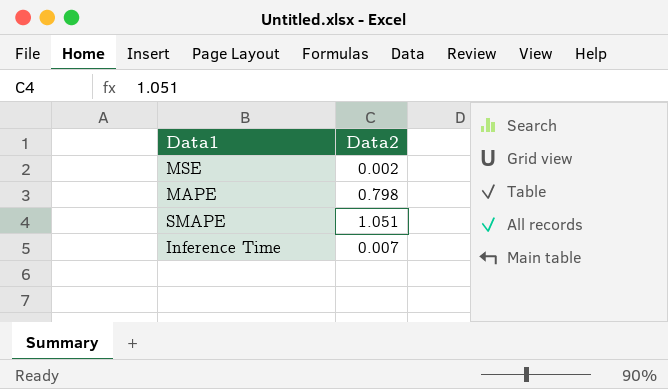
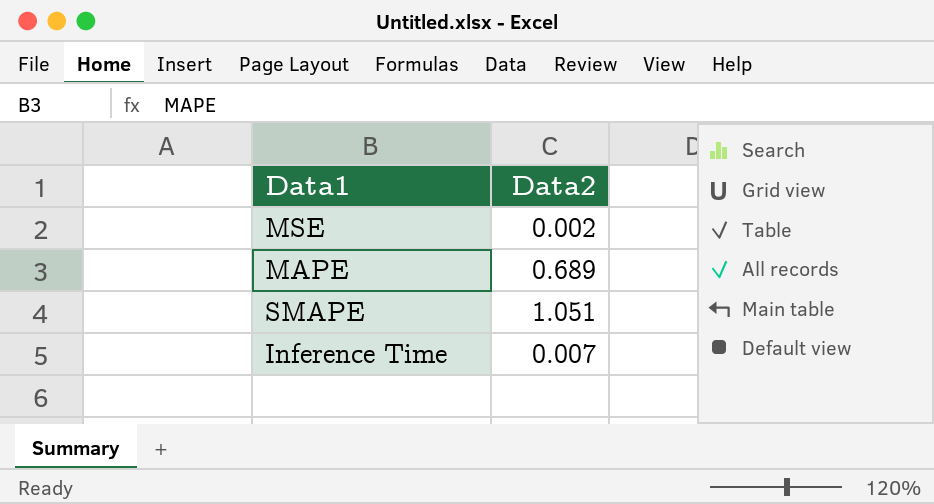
MAPE | Data2: 0.798 -> 0.689

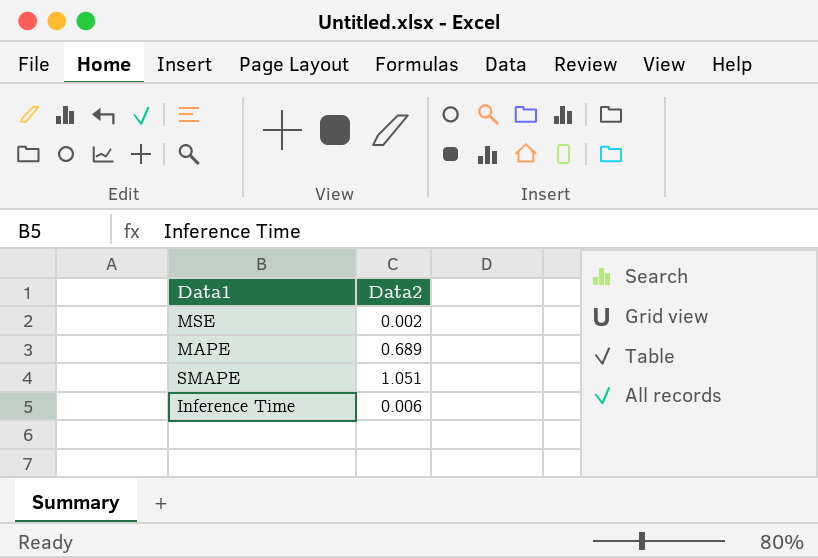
Inference Time | Data2: 0.007 -> 0.006

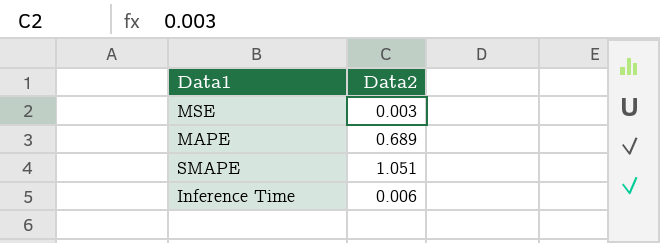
MSE | Data2: 0.002 -> 0.003

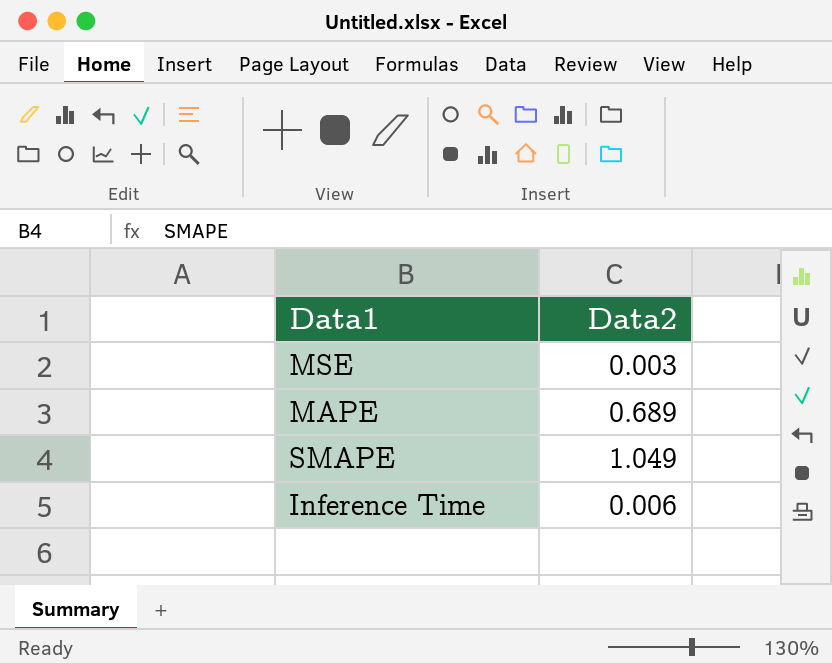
SMAPE | Data2: 1.051 -> 1.049

